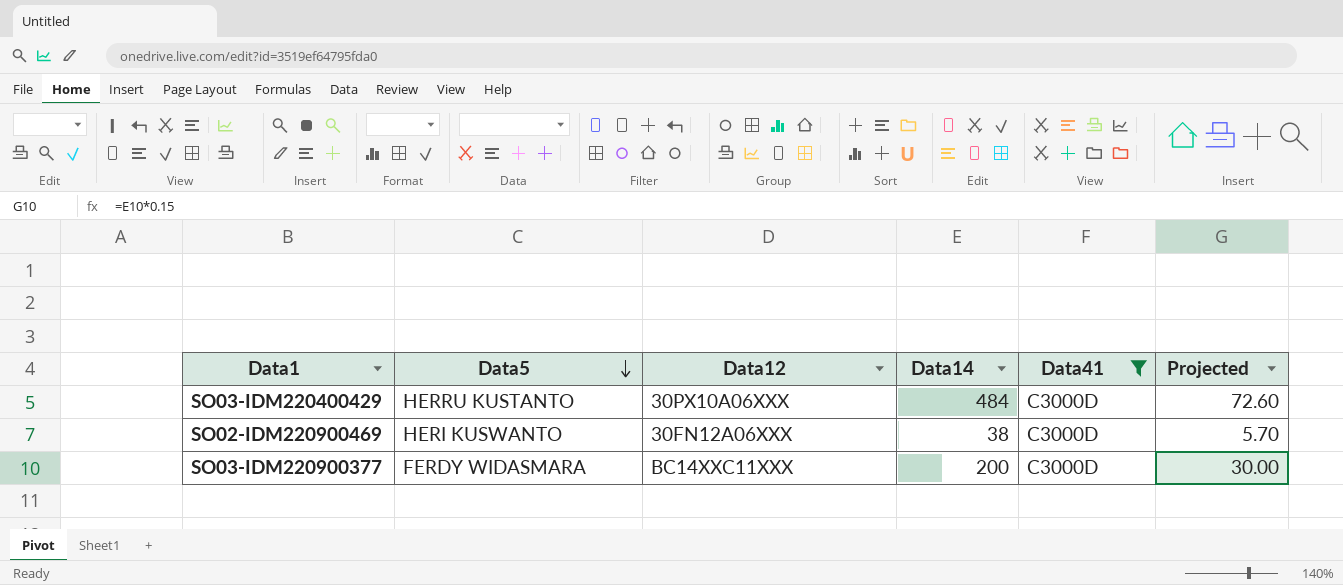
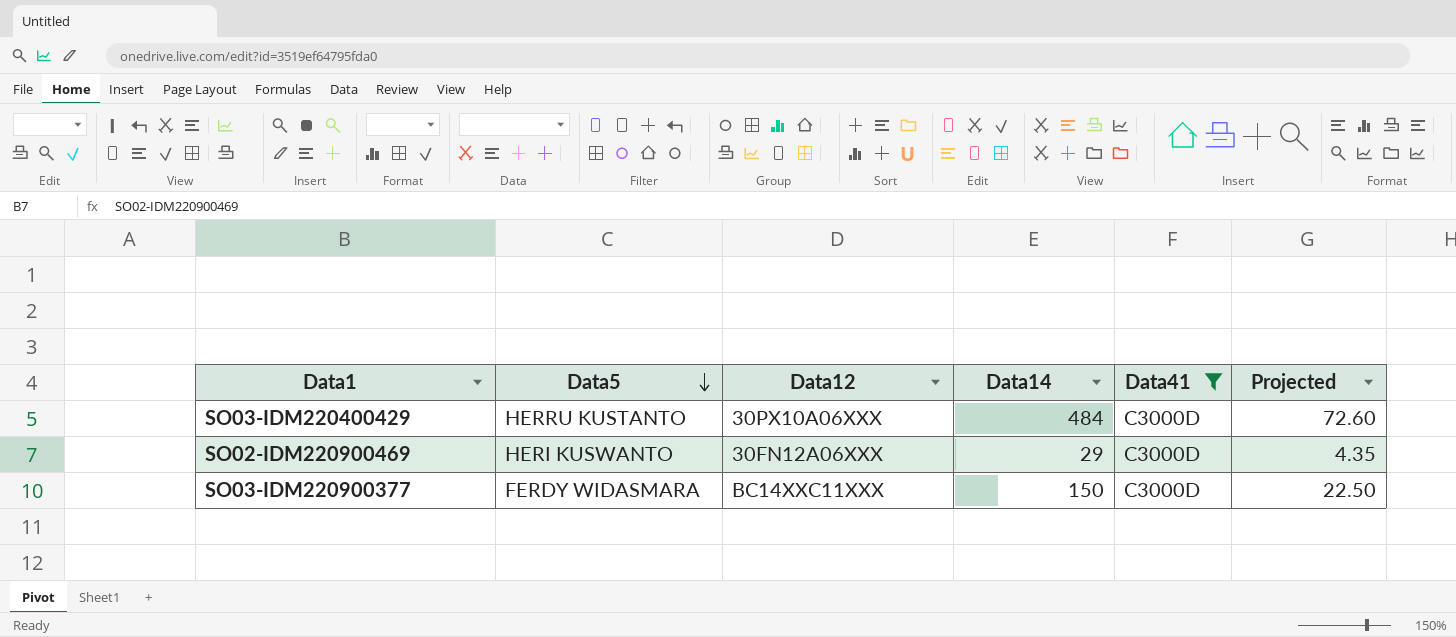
SO02-IDM220900469 | Data14: 38 -> 29
SO02-IDM220900469 | Projected: 5.70 -> 4.35
SO03-IDM220900377 | Data14: 200 -> 150
SO03-IDM220900377 | Projected: 30.00 -> 22.50

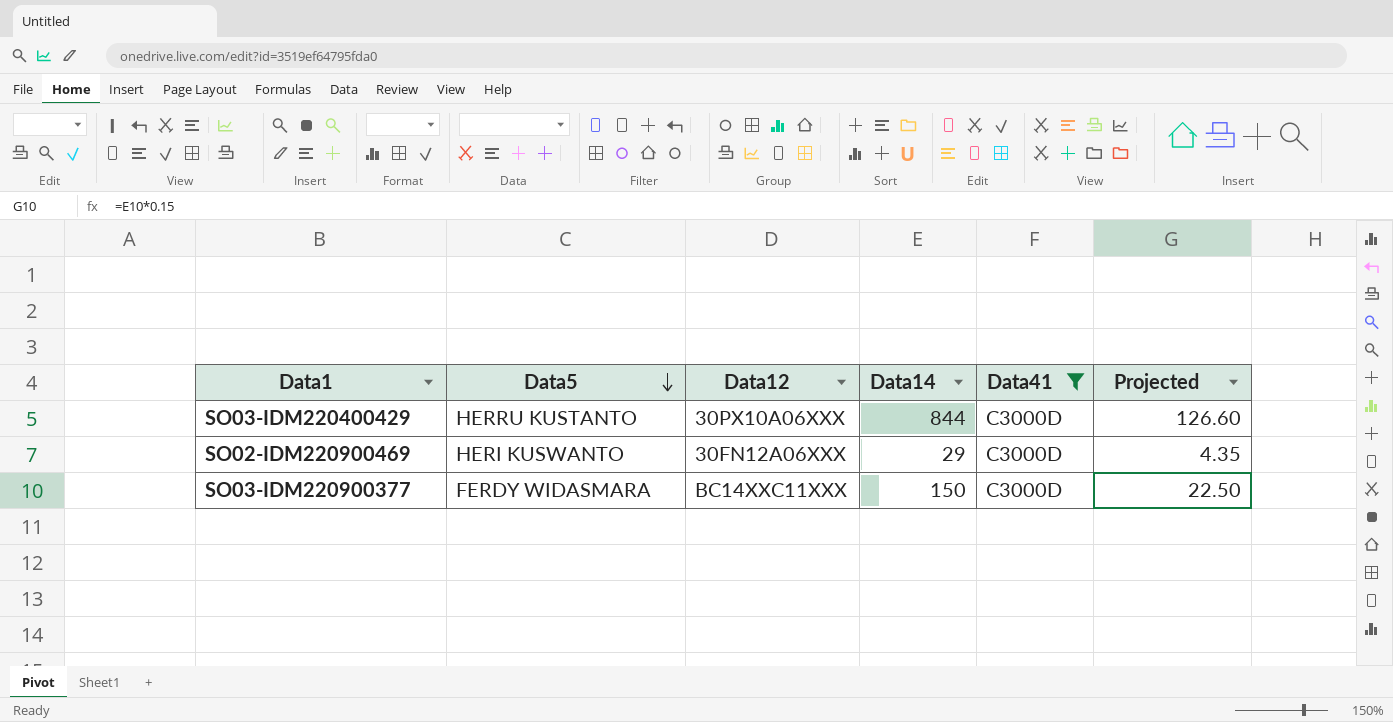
SO03-IDM220400429 | Data14: 484 -> 844
SO03-IDM220400429 | Projected: 72.60 -> 126.60

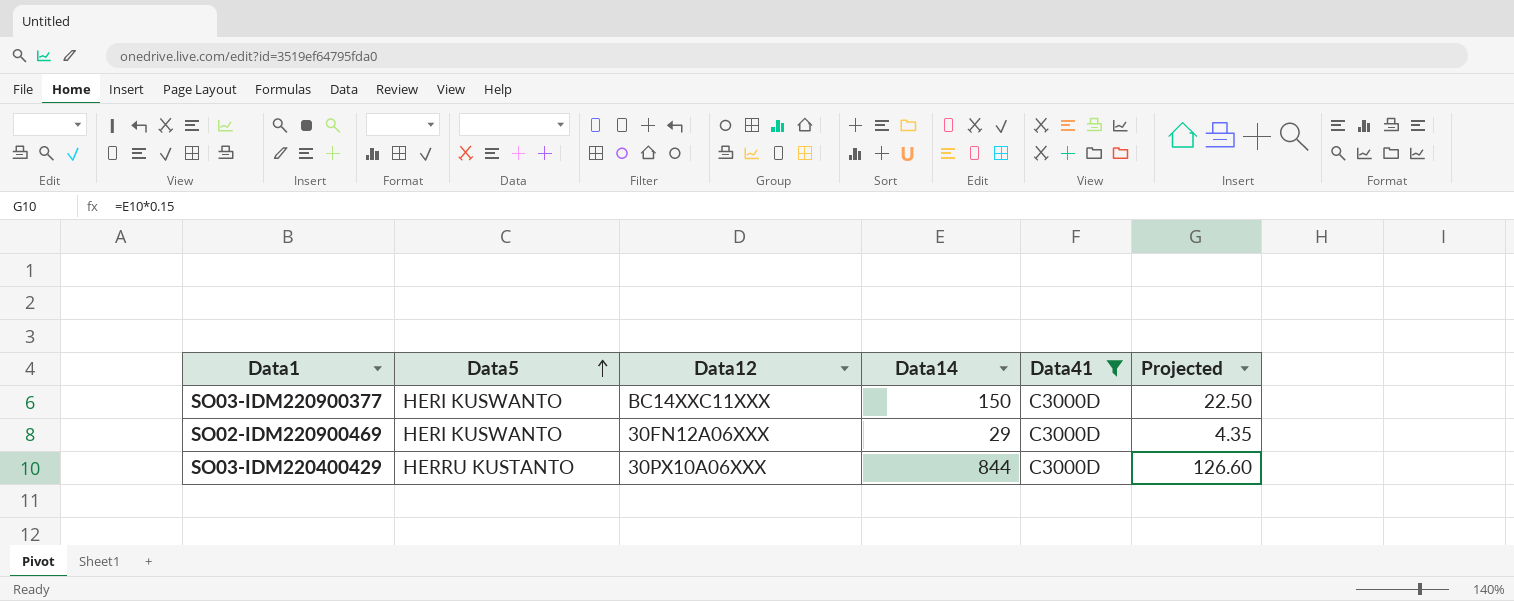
row order: Data5 descending -> Data5 ascending
SO03-IDM220900377 | Data5: FERDY WIDASMARA -> HERI KUSWANTO

